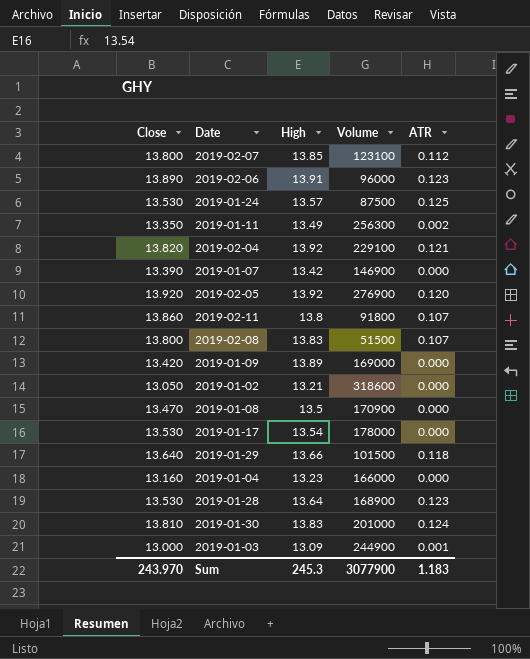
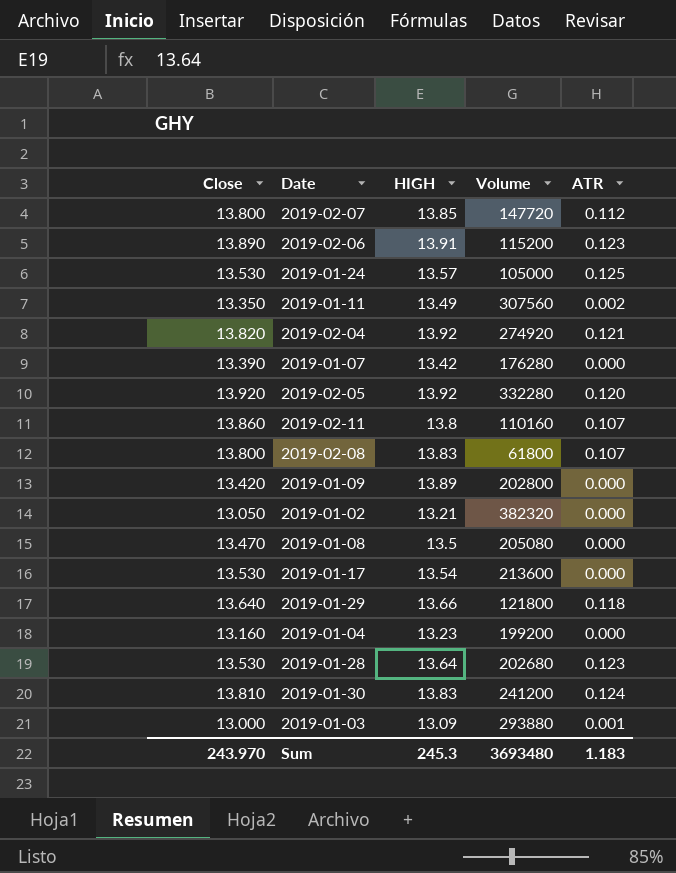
column name: High -> HIGH
2019-02-07 | Volume: 123100 -> 147720
2019-02-06 | Volume: 96000 -> 115200
2019-01-24 | Volume: 87500 -> 105000
2019-01-11 | Volume: 256300 -> 307560
2019-02-04 | Volume: 229100 -> 274920
2019-01-07 | Volume: 146900 -> 176280
2019-02-05 | Volume: 276900 -> 332280
2019-02-11 | Volume: 91800 -> 110160
2019-02-08 | Volume: 51500 -> 61800
2019-01-09 | Volume: 169000 -> 202800
2019-01-02 | Volume: 318600 -> 382320
2019-01-08 | Volume: 170900 -> 205080
2019-01-17 | Volume: 178000 -> 213600
2019-01-29 | Volume: 101500 -> 121800
2019-01-04 | Volume: 166000 -> 199200
2019-01-28 | Volume: 168900 -> 202680
2019-01-30 | Volume: 201000 -> 241200
2019-01-03 | Volume: 244900 -> 293880
Sum | Volume: 3077900 -> 3693480

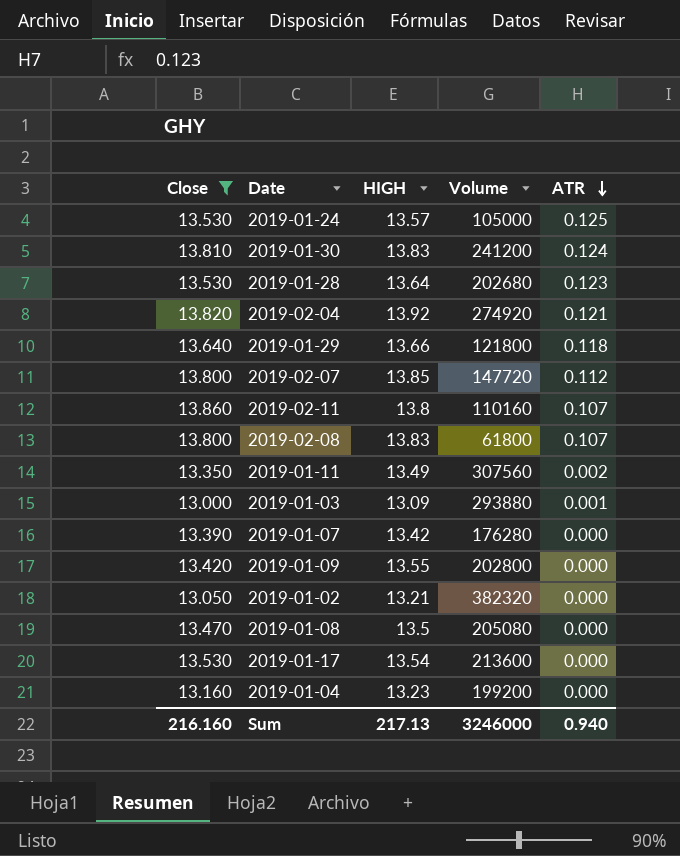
filter: none -> Close <= 13.860
row order: none -> ATR descending
2019-01-09 | HIGH: 13.89 -> 13.55
Sum | Close: 243.970 -> 216.160
Sum | HIGH: 245.3 -> 217.13
Sum | Volume: 3693480 -> 3246000
Sum | ATR: 1.183 -> 0.940

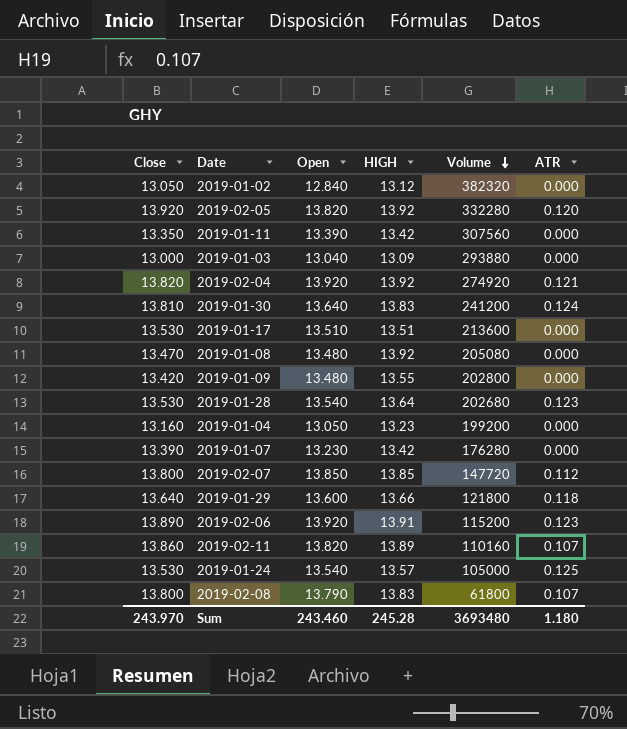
filter: Close <= 13.860 -> none
row order: ATR descending -> Volume descending
column Open | position: none -> 3
2019-01-02 | HIGH: 13.21 -> 13.12
2019-01-11 | HIGH: 13.49 -> 13.42
2019-01-11 | ATR: 0.002 -> 0.000
2019-01-03 | ATR: 0.001 -> 0.000
2019-01-17 | HIGH: 13.54 -> 13.51
2019-01-08 | HIGH: 13.5 -> 13.92
2019-02-11 | HIGH: 13.8 -> 13.89
Sum | Close: 216.160 -> 243.970
Sum | HIGH: 217.13 -> 245.28
Sum | Volume: 3246000 -> 3693480
Sum | ATR: 0.940 -> 1.180

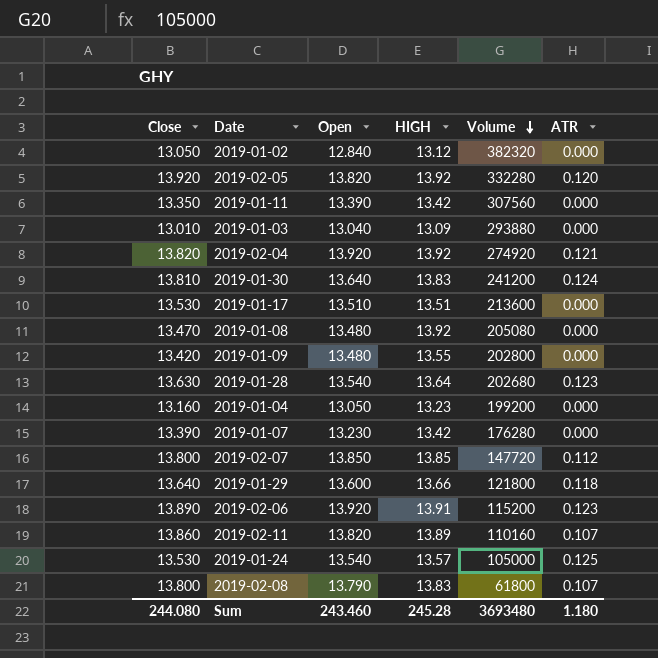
2019-01-03 | Close: 13.000 -> 13.010
2019-01-28 | Close: 13.530 -> 13.630
Sum | Close: 243.970 -> 244.080

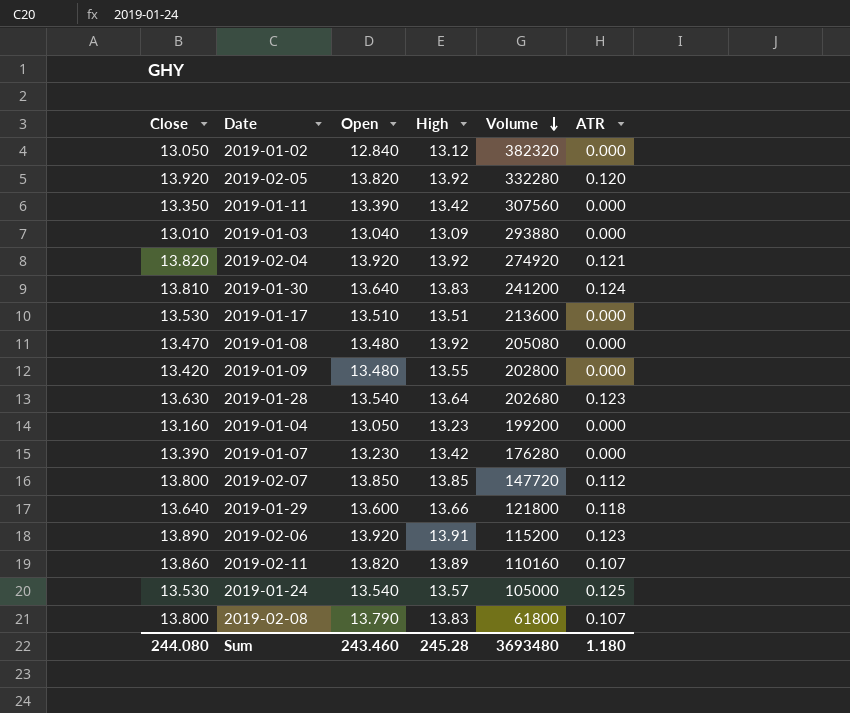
column name: HIGH -> High

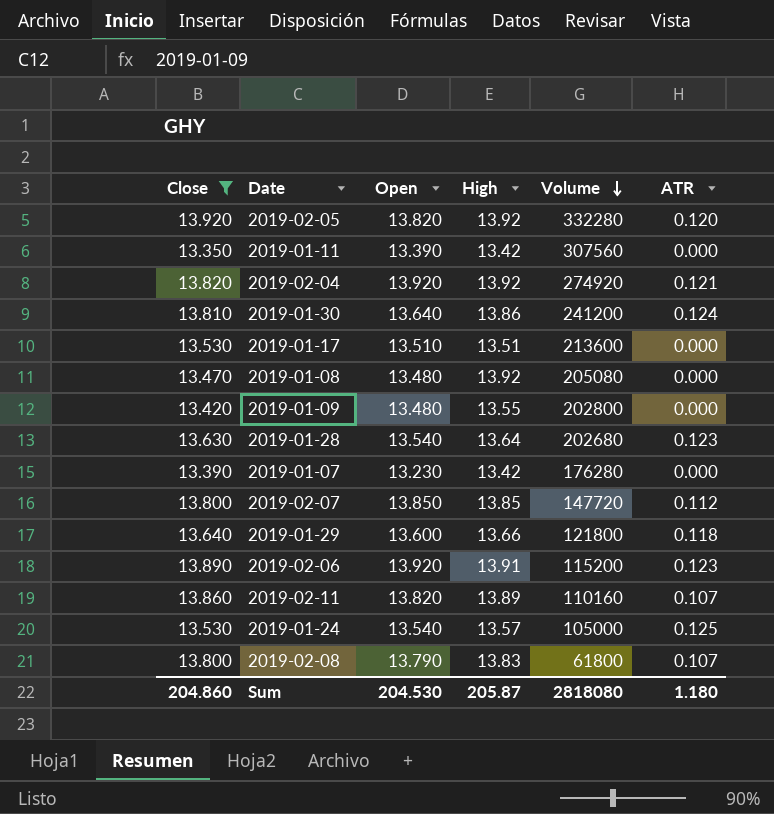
filter: none -> Close >= 13.350
2019-01-30 | High: 13.83 -> 13.86
Sum | Close: 244.080 -> 204.860
Sum | Open: 243.460 -> 204.530
Sum | High: 245.28 -> 205.87
Sum | Volume: 3693480 -> 2818080

